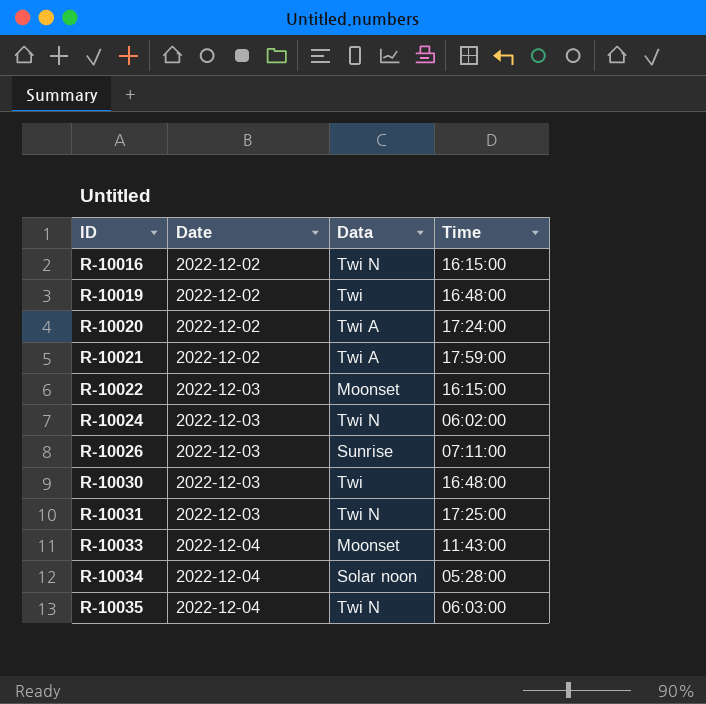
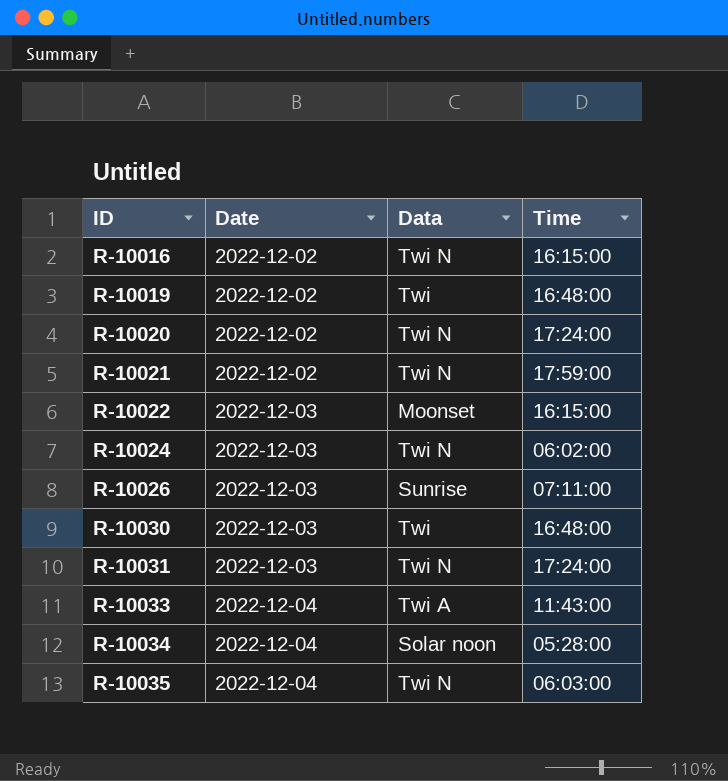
R-10020 | Data: Twi A -> Twi N
R-10021 | Data: Twi A -> Twi N
R-10031 | Time: 17:25:00 -> 17:24:00
R-10033 | Data: Moonset -> Twi A

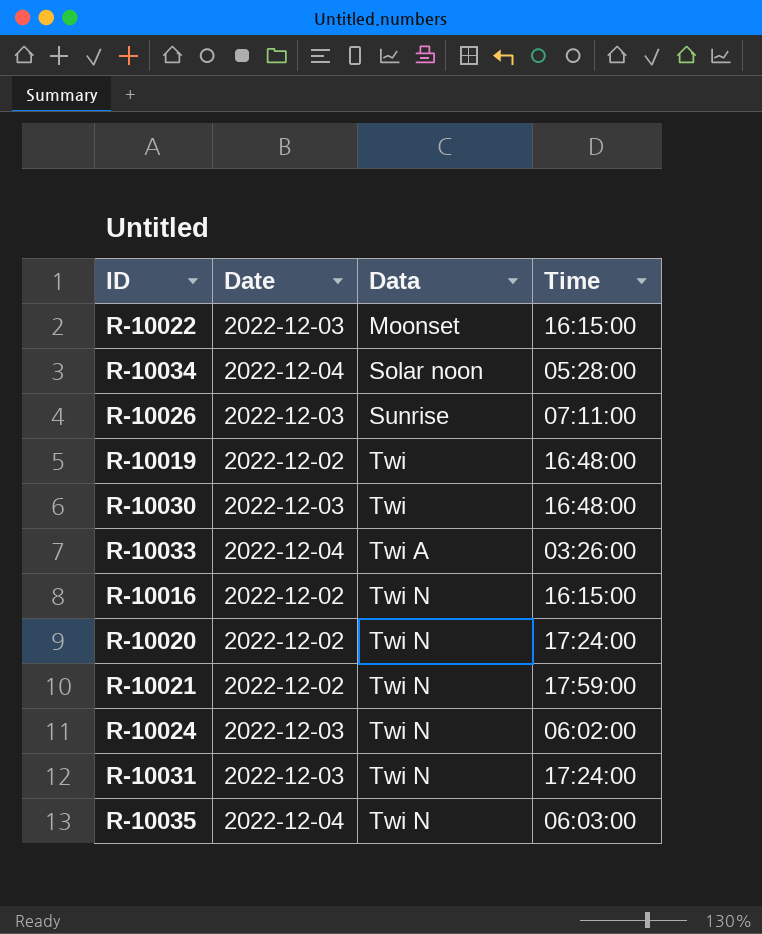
row order: ID ascending -> Data ascending
R-10033 | Time: 11:43:00 -> 03:26:00

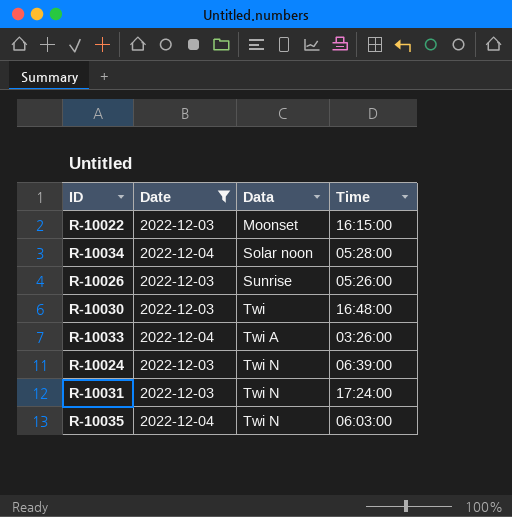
filter: none -> Date != 2022-12-02
R-10026 | Time: 07:11:00 -> 05:26:00
R-10024 | Time: 06:02:00 -> 06:39:00

